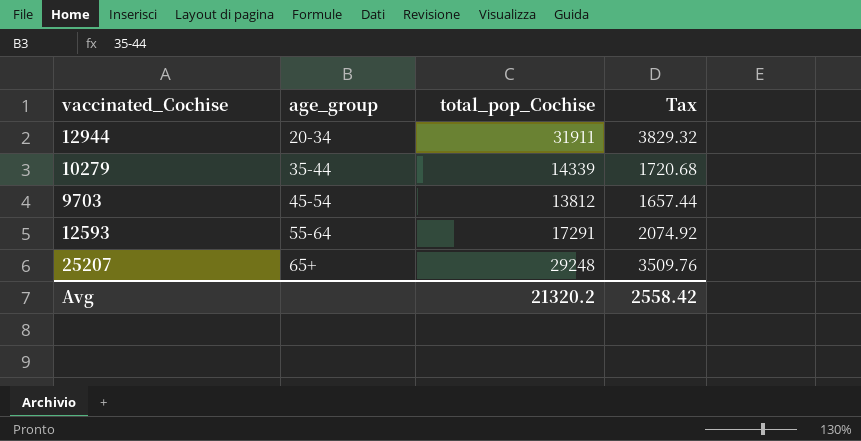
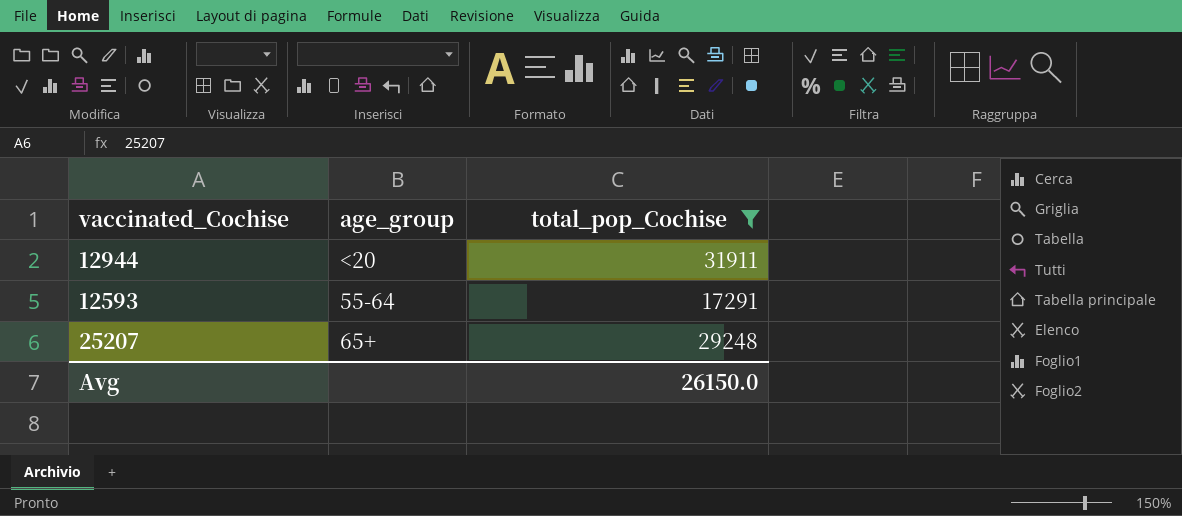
filter: none -> total_pop_Cochise >= 17291
column Tax | formula: [total_pop_Cochise] * 0.12 -> none
12944 | age_group: 20-34 -> <20
Avg | total_pop_Cochise: 21320.2 -> 26150.0

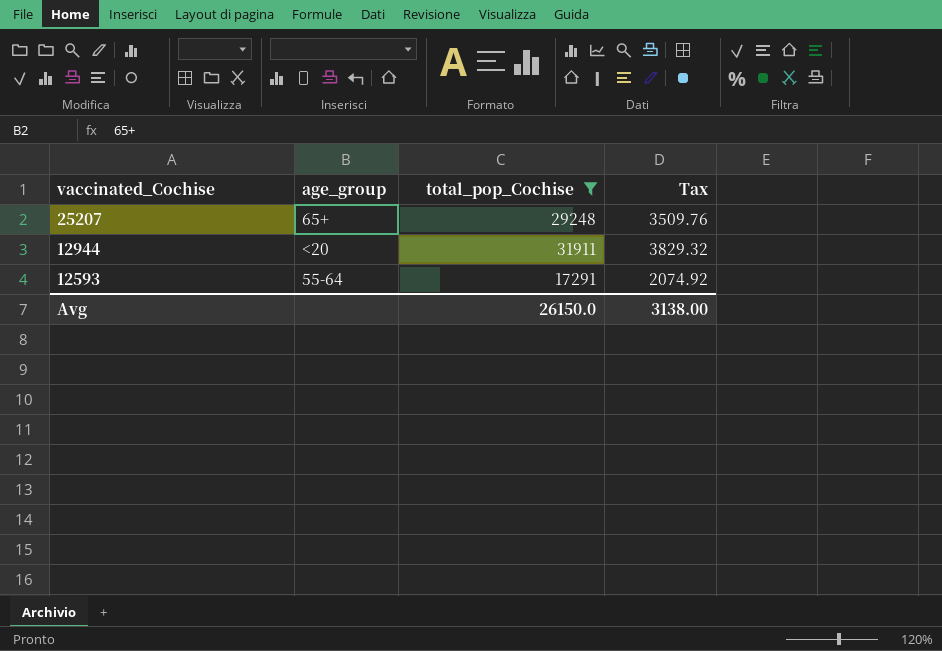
row order: none -> vaccinated_Cochise descending
column Tax | formula: none -> [total_pop_Cochise] * 0.12

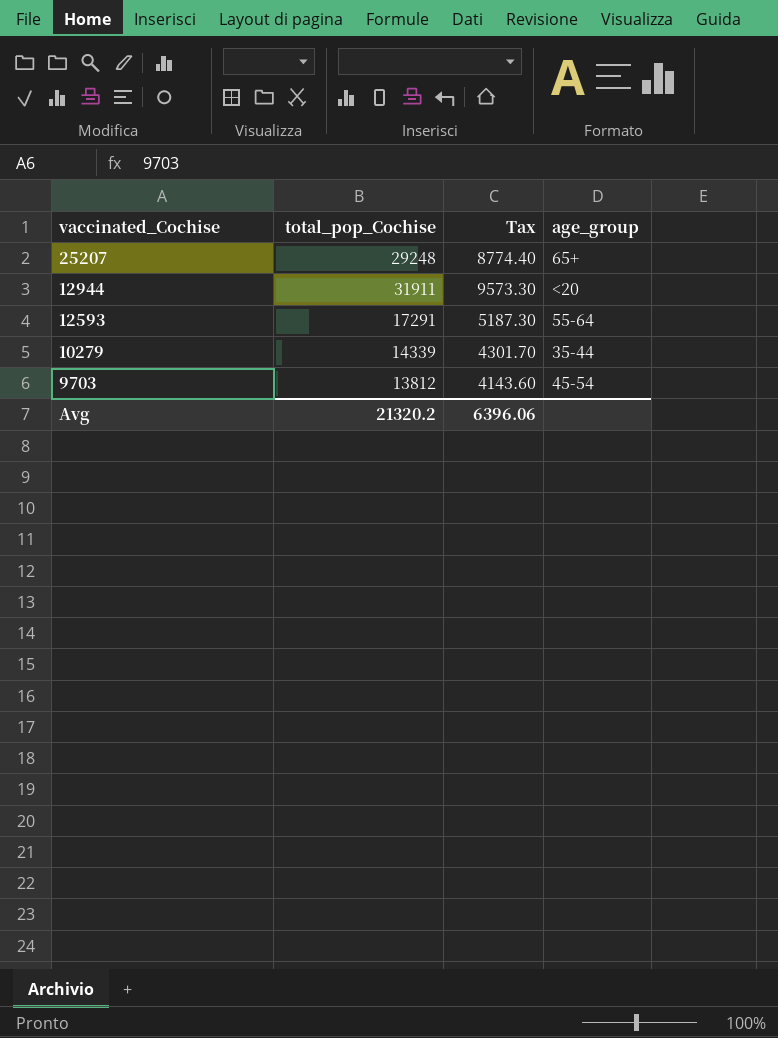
filter: total_pop_Cochise >= 17291 -> none
column Tax | formula: [total_pop_Cochise] * 0.12 -> [total_pop_Cochise] * 0.3
column age_group | position: 2 -> 4
Avg | total_pop_Cochise: 26150.0 -> 21320.2
Avg | Tax: 3138.00 -> 6396.06

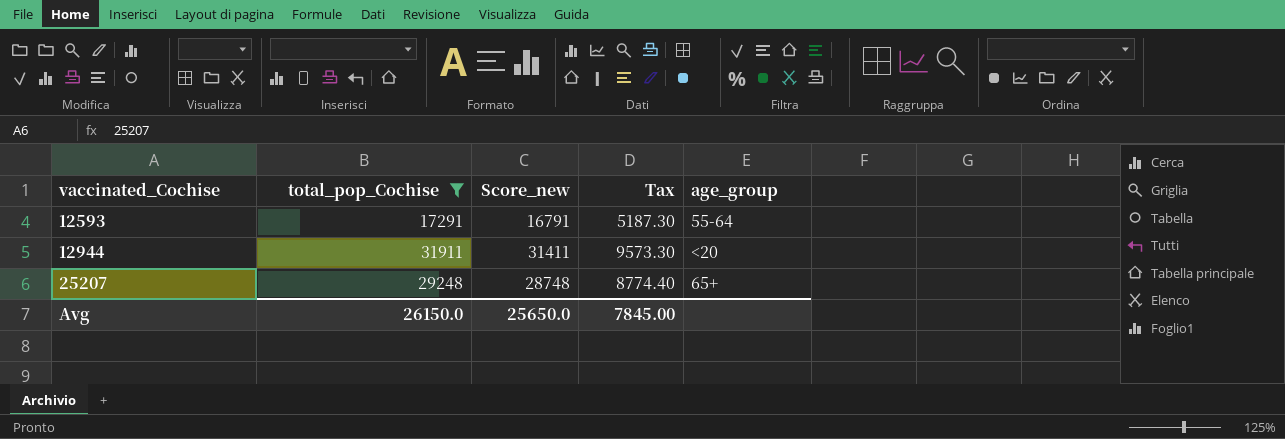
filter: none -> total_pop_Cochise >= 17291
row order: vaccinated_Cochise descending -> vaccinated_Cochise ascending
column Score_new | formula: none -> [total_pop_Cochise] - 500
Avg | total_pop_Cochise: 21320.2 -> 26150.0
Avg | Tax: 6396.06 -> 7845.00

